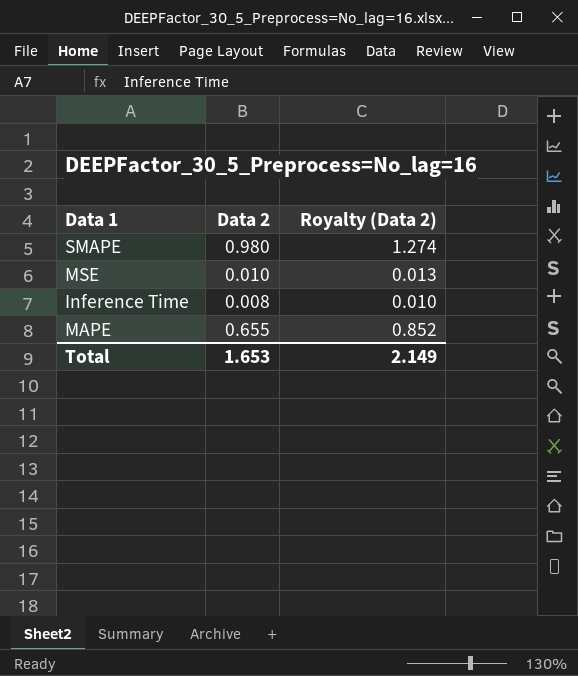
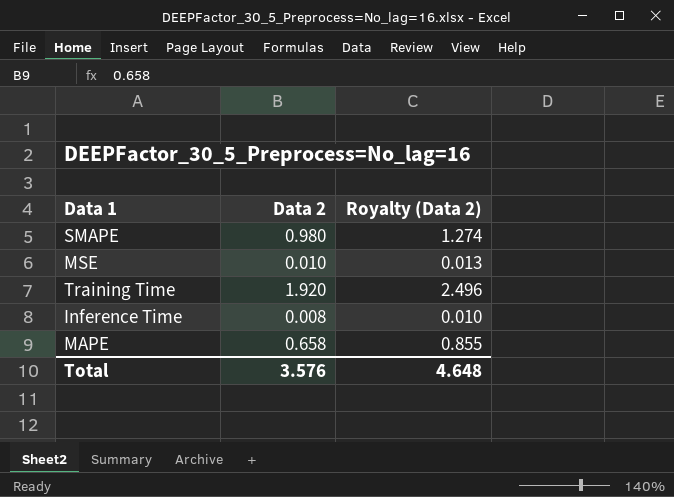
row Training Time: none -> 1.920 | 2.496
MAPE | Data 2: 0.655 -> 0.658
MAPE | Royalty (Data 2): 0.852 -> 0.855
Total | Data 2: 1.653 -> 3.576
Total | Royalty (Data 2): 2.149 -> 4.648

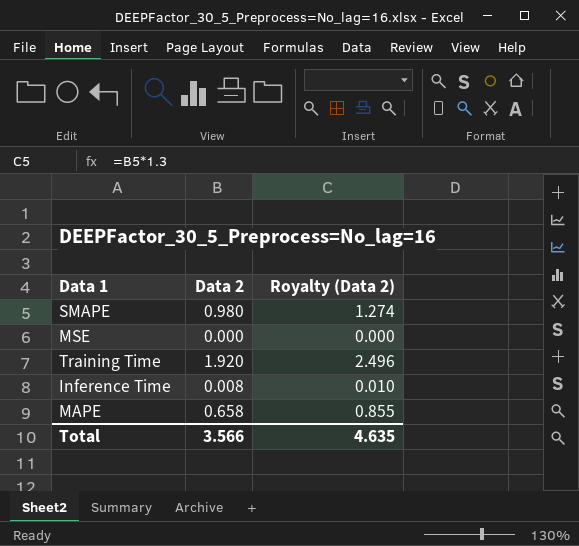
MSE | Data 2: 0.010 -> 0.000
MSE | Royalty (Data 2): 0.013 -> 0.000
Total | Data 2: 3.576 -> 3.566
Total | Royalty (Data 2): 4.648 -> 4.635

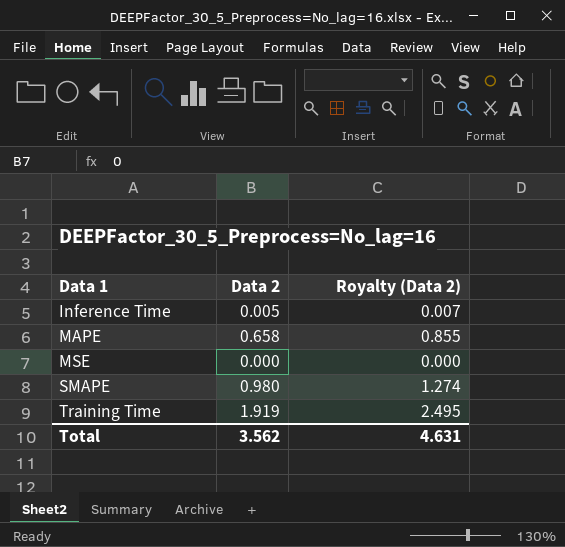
row order: none -> Data 1 ascending
Inference Time | Data 2: 0.008 -> 0.005
Inference Time | Royalty (Data 2): 0.010 -> 0.007
Training Time | Data 2: 1.920 -> 1.919
Training Time | Royalty (Data 2): 2.496 -> 2.495
Total | Data 2: 3.566 -> 3.562
Total | Royalty (Data 2): 4.635 -> 4.631

